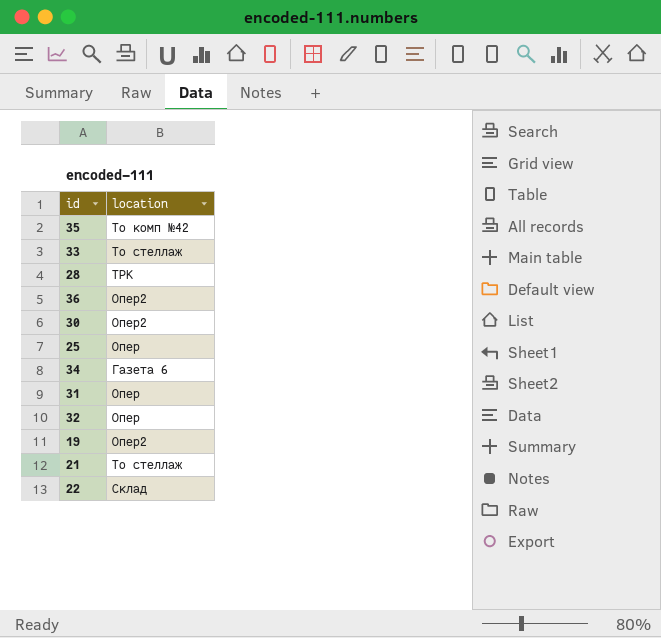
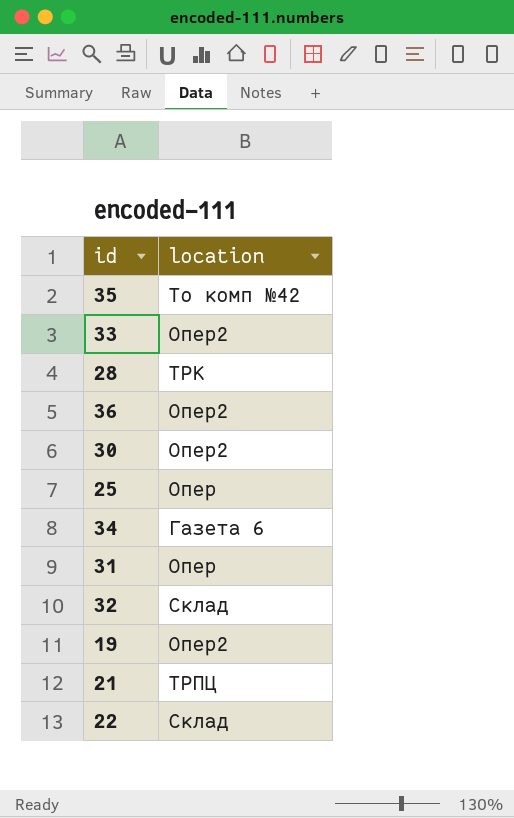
33 | location: То стеллаж -> Опер2
32 | location: Опер -> Склад
21 | location: То стеллаж -> ТРПЦ

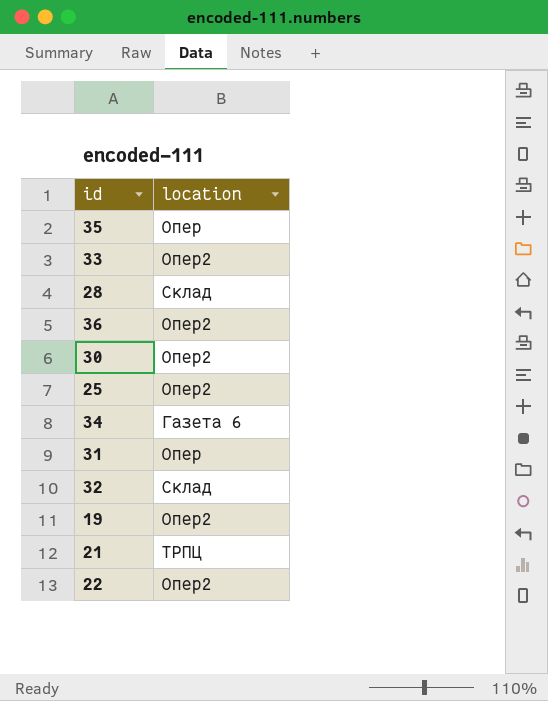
35 | location: То комп №42 -> Опер
28 | location: ТРК -> Склад
25 | location: Опер -> Опер2
22 | location: Склад -> Опер2

